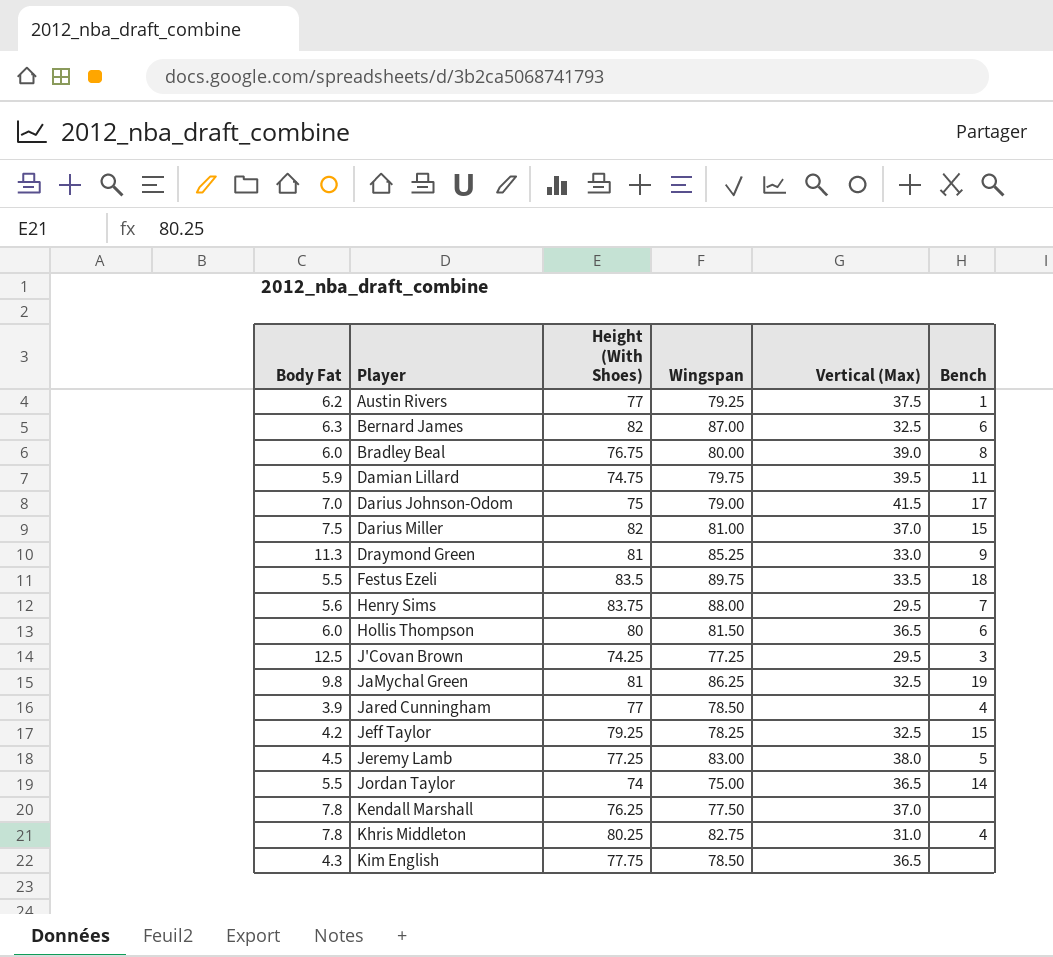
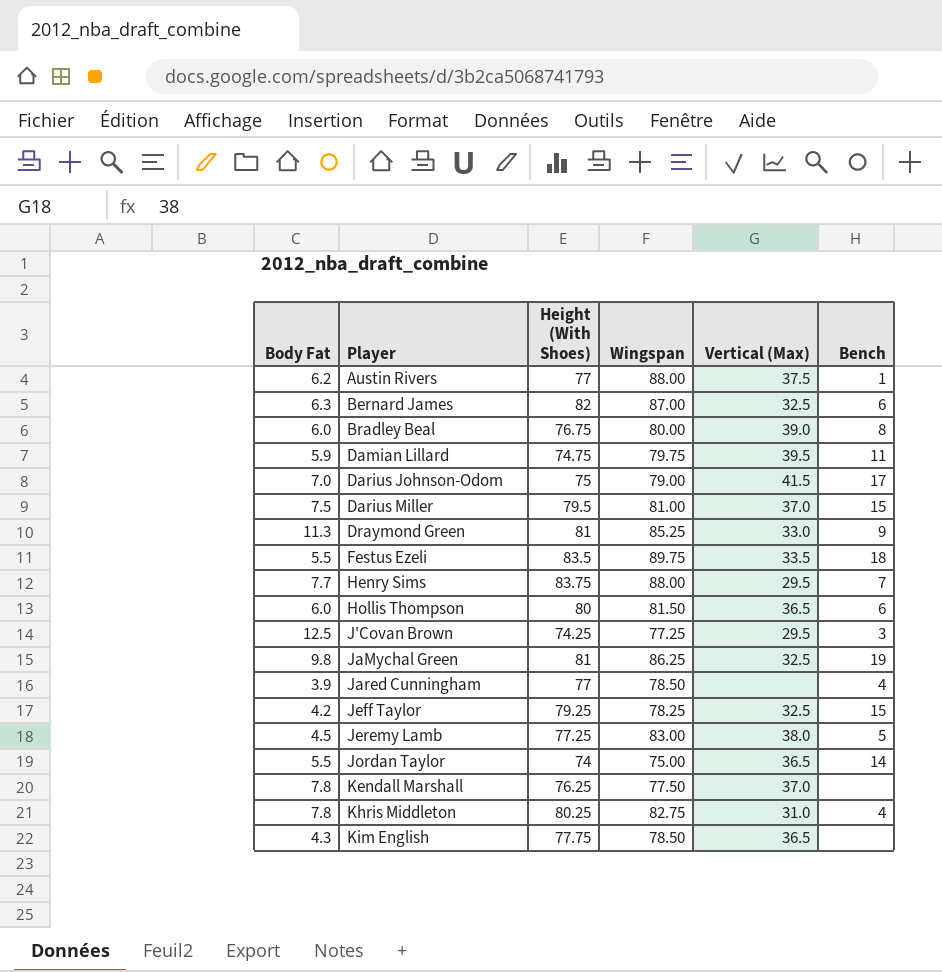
Austin Rivers | Wingspan: 79.25 -> 88.00
Darius Miller | Height (With Shoes): 82 -> 79.5
Henry Sims | Body Fat: 5.6 -> 7.7

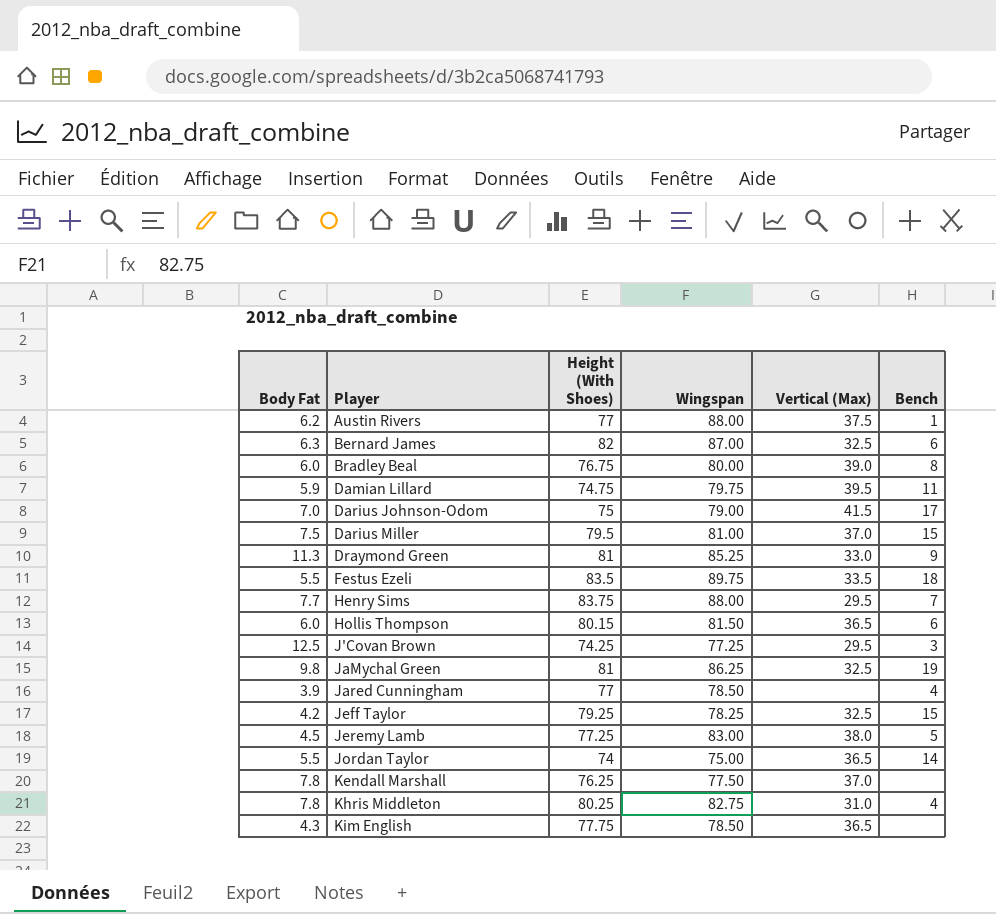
Hollis Thompson | Height (With Shoes): 80 -> 80.15

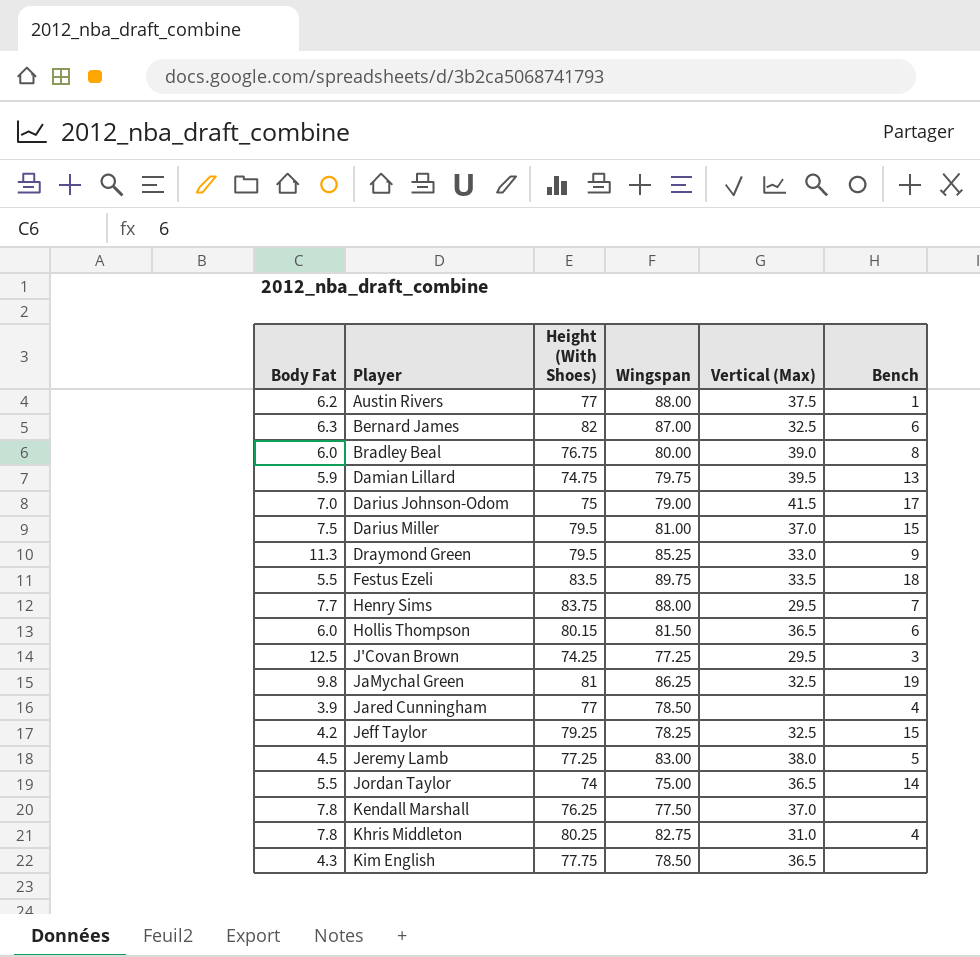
Damian Lillard | Bench: 11 -> 13
Draymond Green | Height (With Shoes): 81 -> 79.5

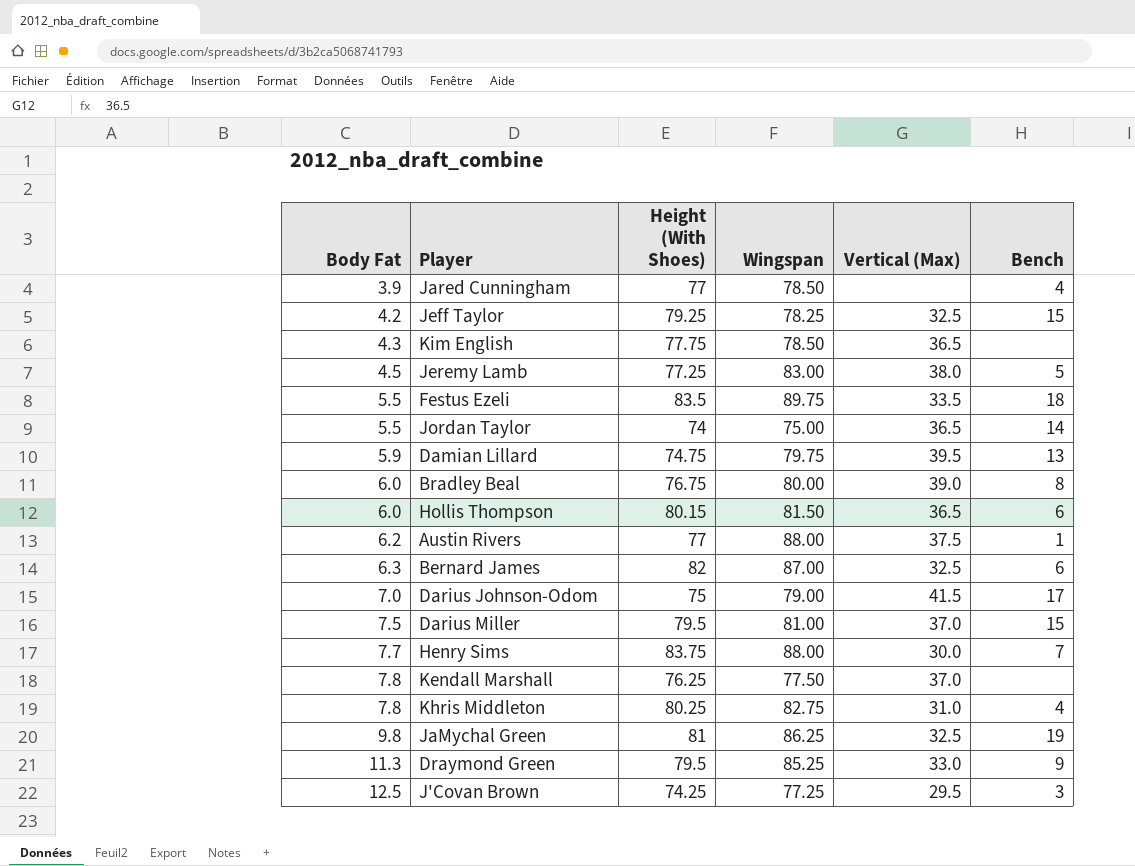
row order: Player ascending -> Body Fat ascending
Henry Sims | Vertical (Max): 29.5 -> 30.0

